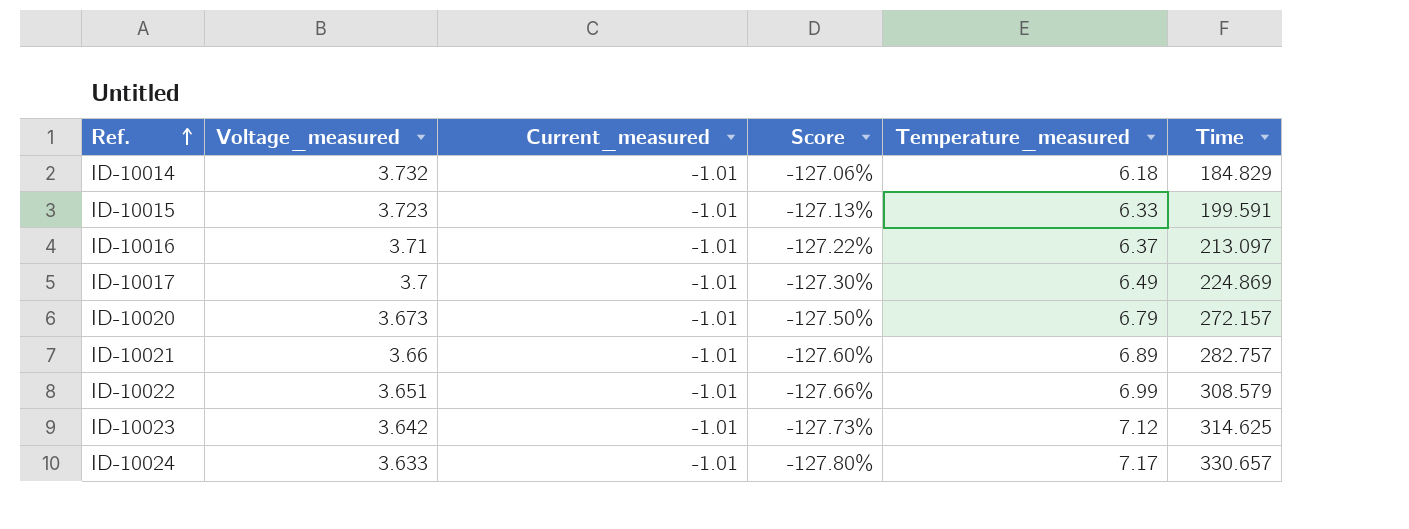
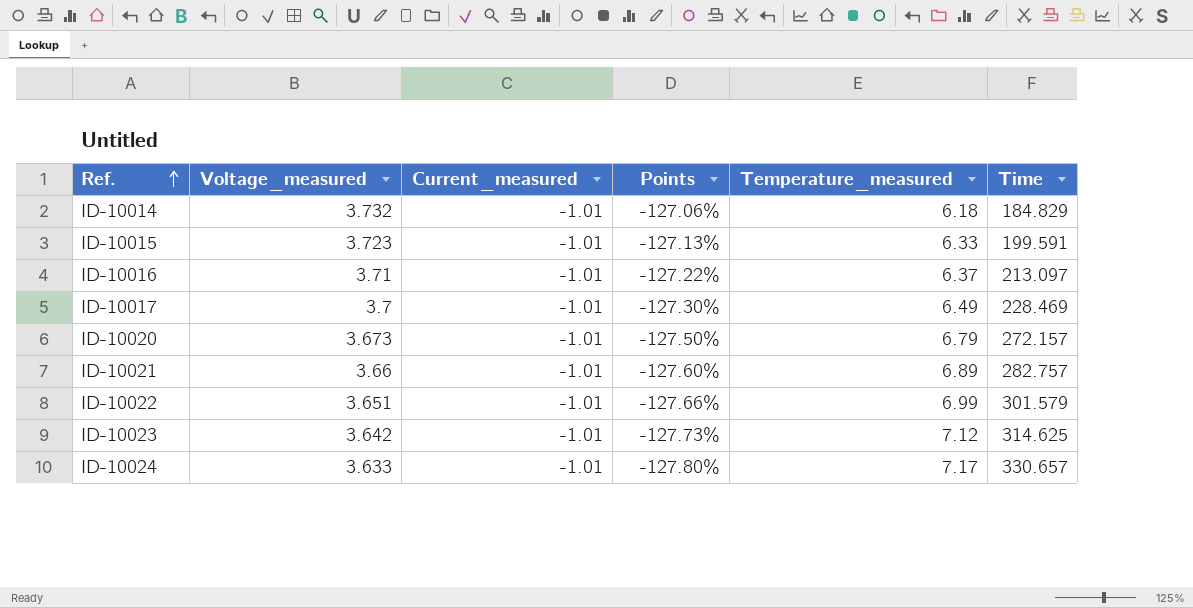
column name: Score -> Points
ID-10017 | Time: 224.869 -> 228.469
ID-10022 | Time: 308.579 -> 301.579

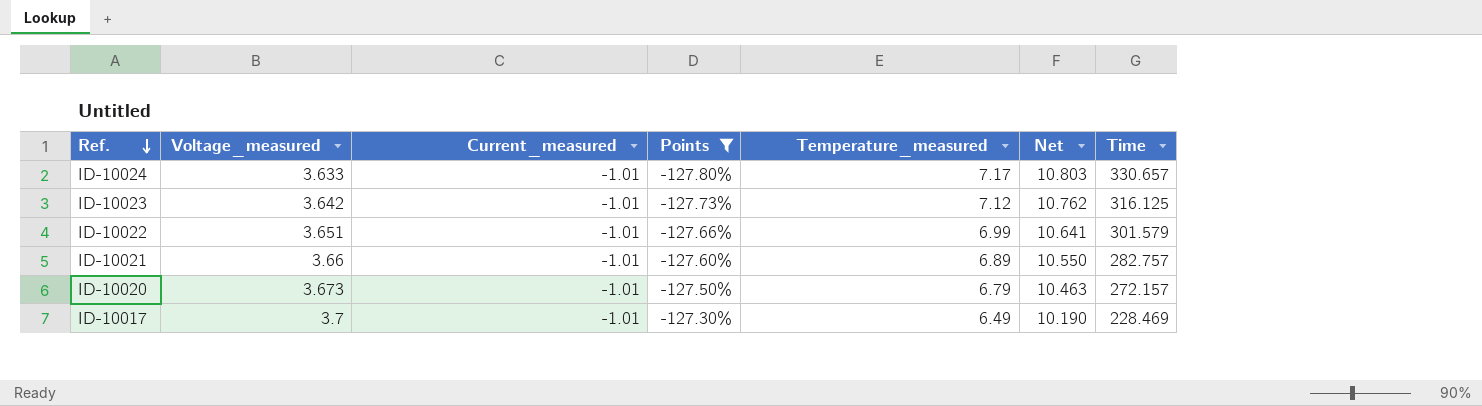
filter: none -> Points <= -127.30%
row order: Ref. ascending -> Ref. descending
column Net | formula: none -> [Voltage_measured] + [Temperature_measured]
ID-10023 | Time: 314.625 -> 316.125

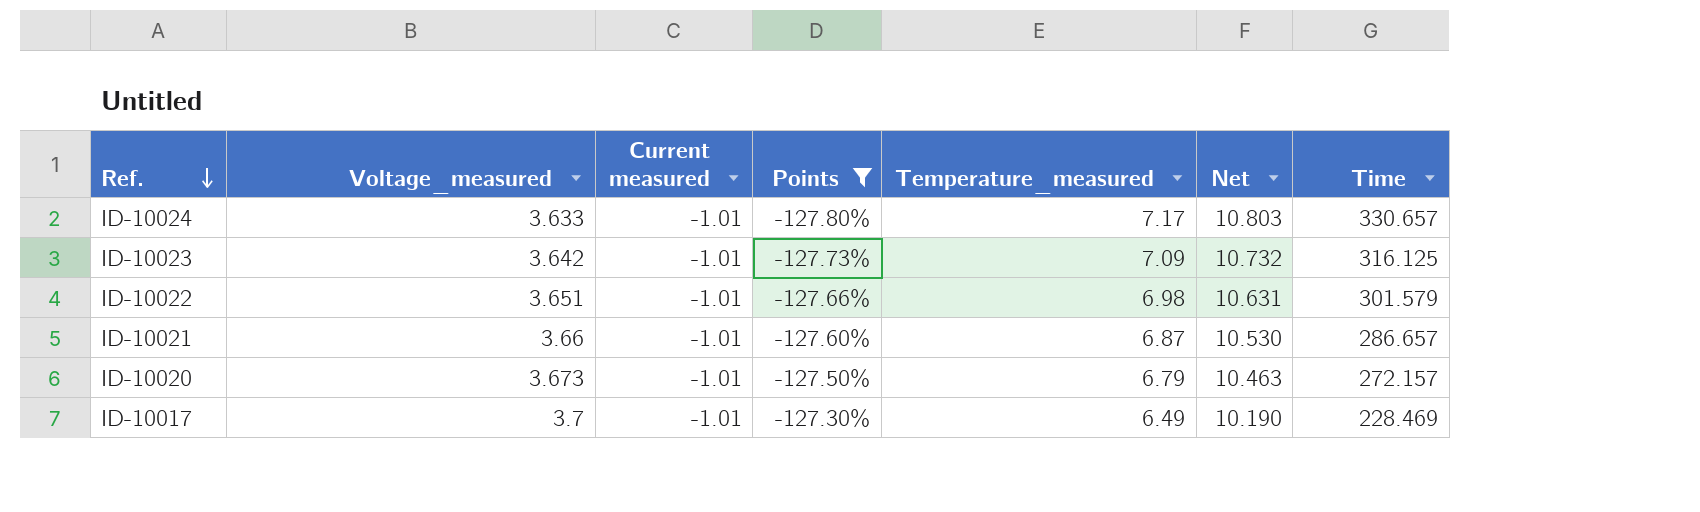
column name: Current_measured -> Current measured
ID-10023 | Temperature_measured: 7.12 -> 7.09
ID-10023 | Net: 10.762 -> 10.732
ID-10022 | Temperature_measured: 6.99 -> 6.98
ID-10022 | Net: 10.641 -> 10.631
ID-10021 | Temperature_measured: 6.89 -> 6.87
ID-10021 | Net: 10.550 -> 10.530
ID-10021 | Time: 282.757 -> 286.657

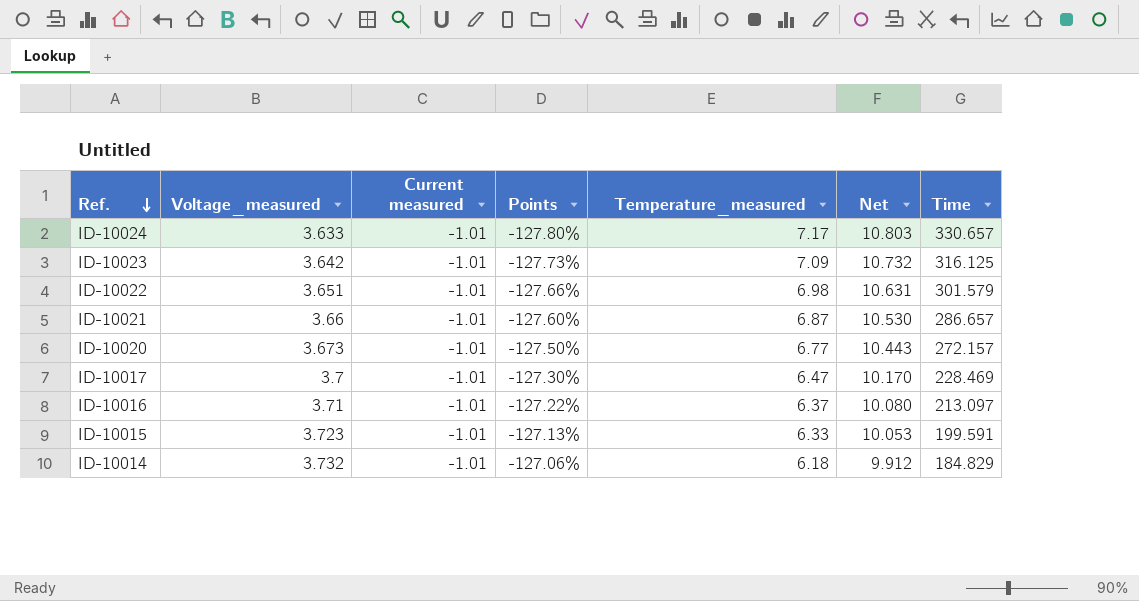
filter: Points <= -127.30% -> none
ID-10020 | Temperature_measured: 6.79 -> 6.77
ID-10020 | Net: 10.463 -> 10.443
ID-10017 | Temperature_measured: 6.49 -> 6.47
ID-10017 | Net: 10.190 -> 10.170

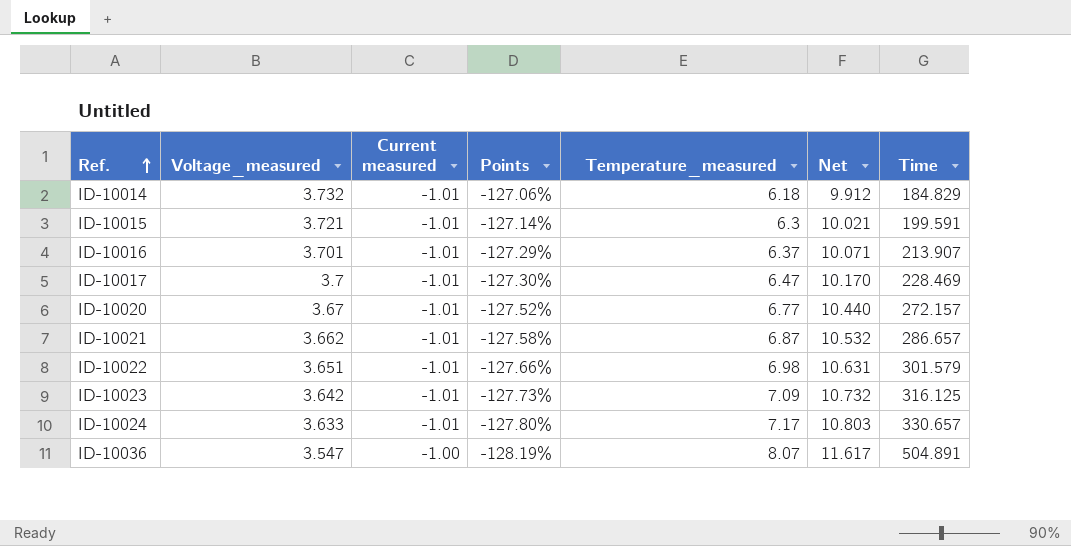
row order: Ref. descending -> Ref. ascending
ID-10015 | Voltage_measured: 3.723 -> 3.721
ID-10015 | Points: -127.13% -> -127.14%
ID-10015 | Temperature_measured: 6.33 -> 6.3
ID-10015 | Net: 10.053 -> 10.021
ID-10016 | Voltage_measured: 3.71 -> 3.701
ID-10016 | Points: -127.22% -> -127.29%
ID-10016 | Net: 10.080 -> 10.071
ID-10016 | Time: 213.097 -> 213.907
ID-10020 | Voltage_measured: 3.673 -> 3.67
ID-10020 | Points: -127.50% -> -127.52%
ID-10020 | Net: 10.443 -> 10.440
ID-10021 | Voltage_measured: 3.66 -> 3.662
ID-10021 | Points: -127.60% -> -127.58%
ID-10021 | Net: 10.530 -> 10.532
row ID-10036: none -> 3.547 | -1.00 | -128.19% | 8.07 | 11.617 | 504.891

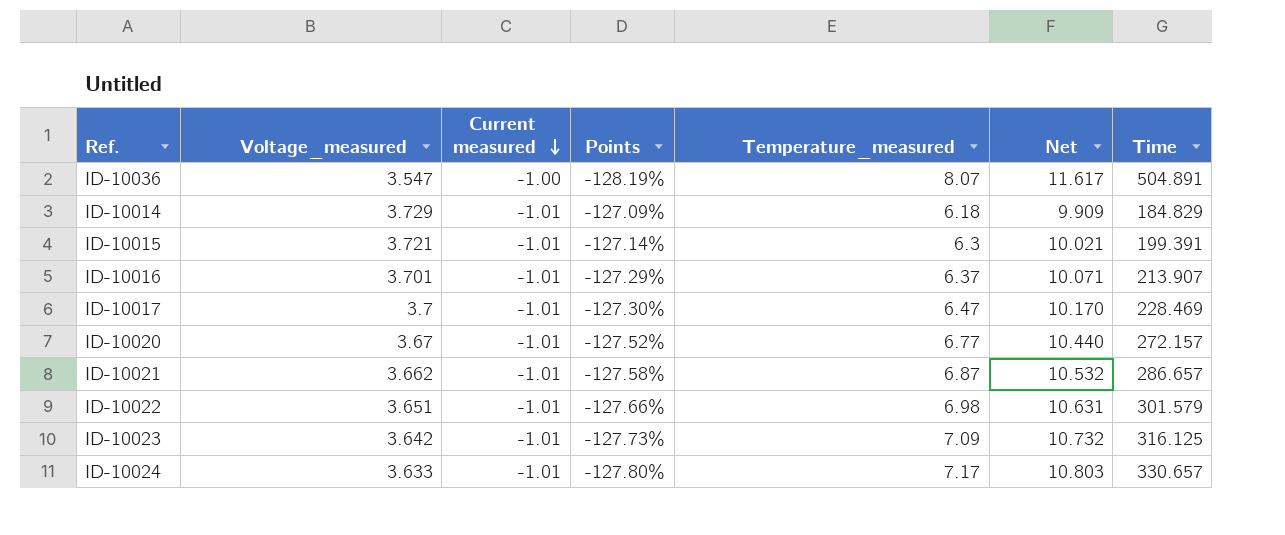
row order: Ref. ascending -> Current measured descending
ID-10014 | Voltage_measured: 3.732 -> 3.729
ID-10014 | Points: -127.06% -> -127.09%
ID-10014 | Net: 9.912 -> 9.909
ID-10015 | Time: 199.591 -> 199.391

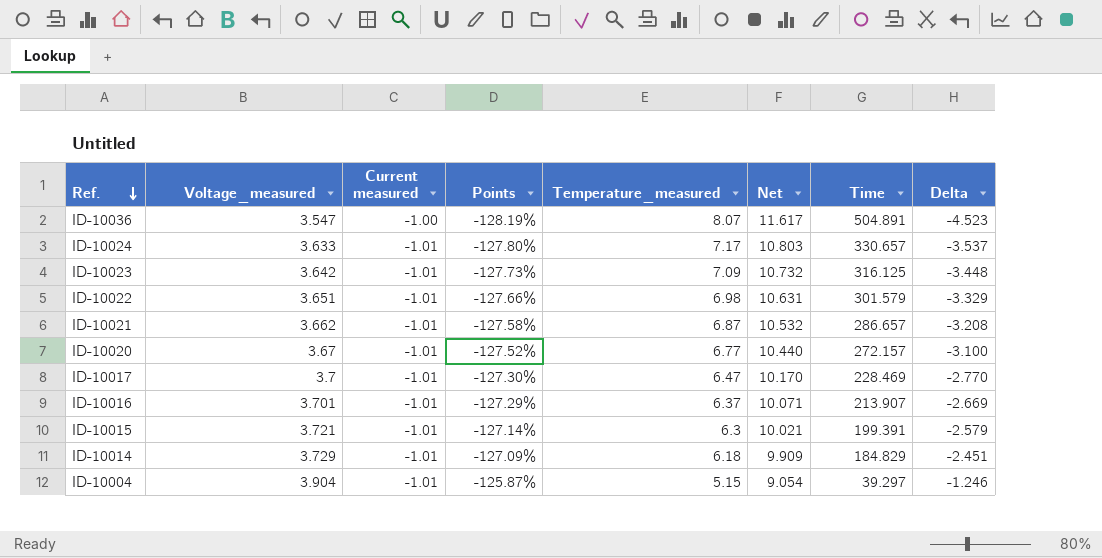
row order: Current measured descending -> Ref. descending
column Delta | formula: none -> [Voltage_measured] - [Temperature_measured]
row ID-10004: none -> 3.904 | -1.01 | -125.87% | 5.15 | 9.054 | 39.297 | -1.246

